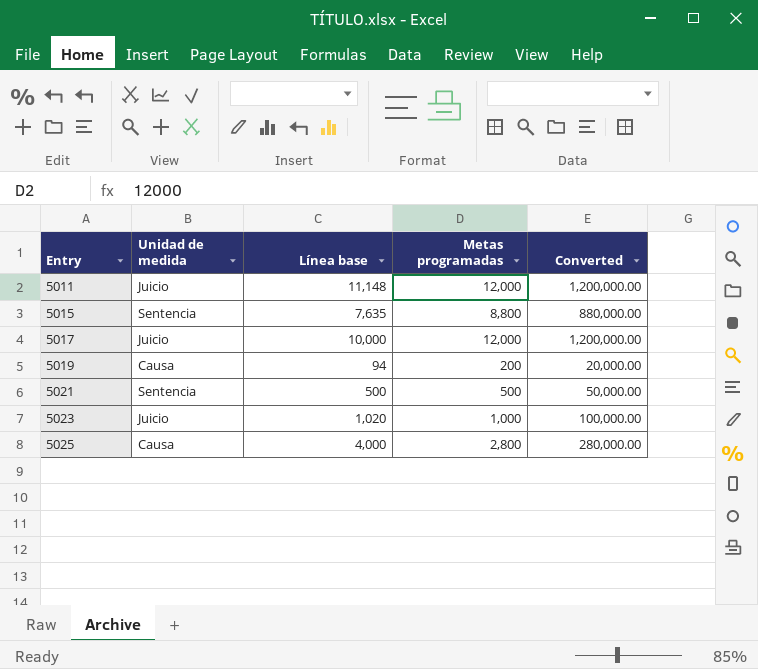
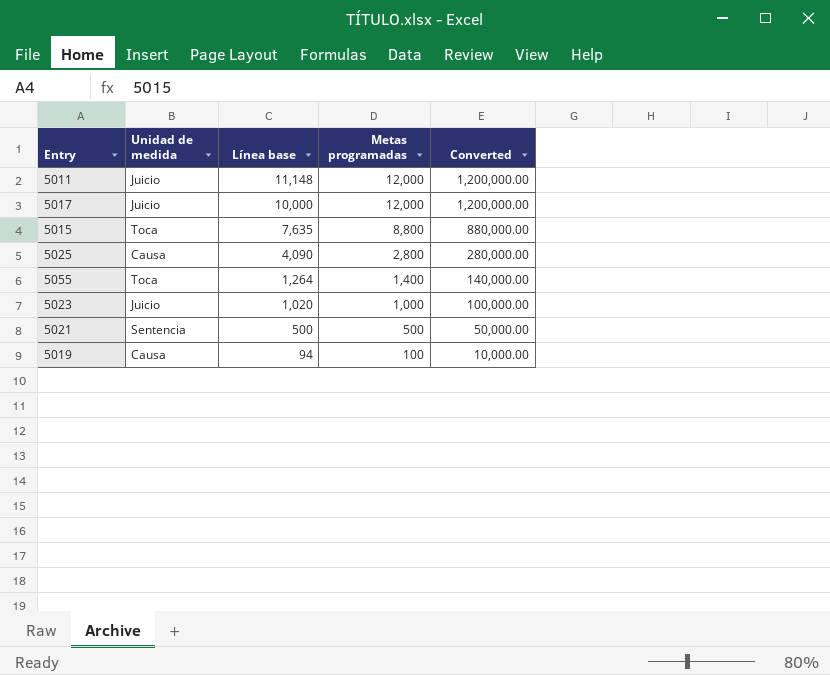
row order: Entry ascending -> Línea base descending
5015 | Unidad de medida: Sentencia -> Toca
5025 | Línea base: 4,000 -> 4,090
row 5055: none -> Toca | 1,264 | 1,400 | 140,000.00
5019 | Metas programadas: 200 -> 100
5019 | Converted: 20,000.00 -> 10,000.00

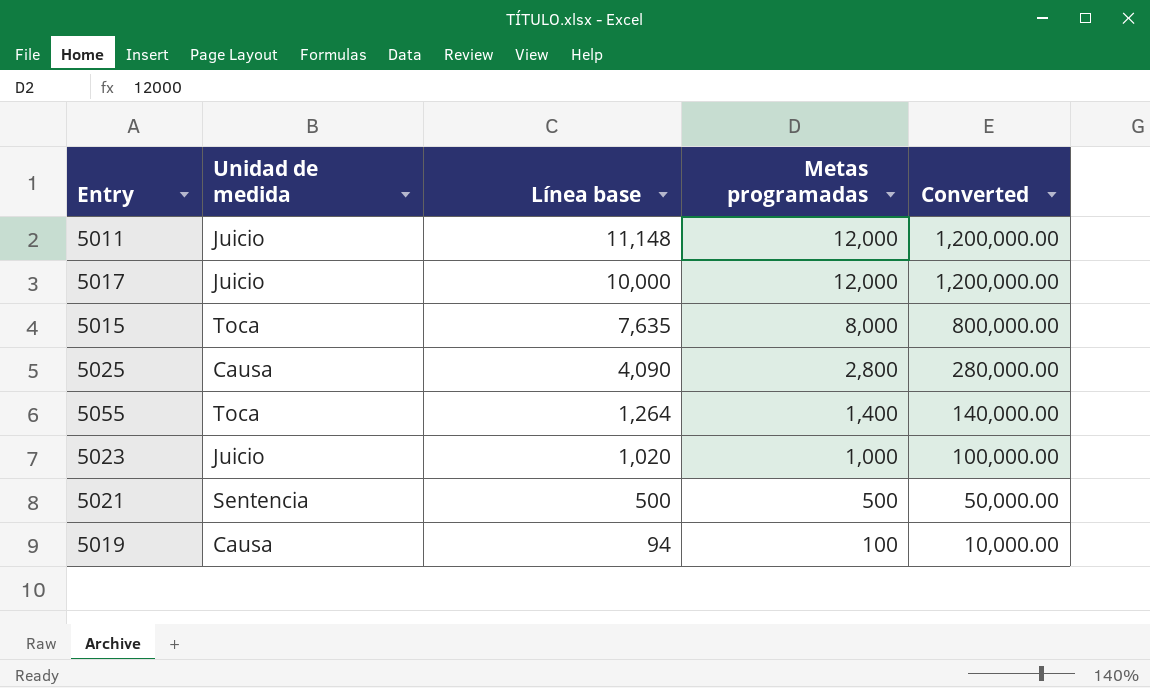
5015 | Metas programadas: 8,800 -> 8,000
5015 | Converted: 880,000.00 -> 800,000.00

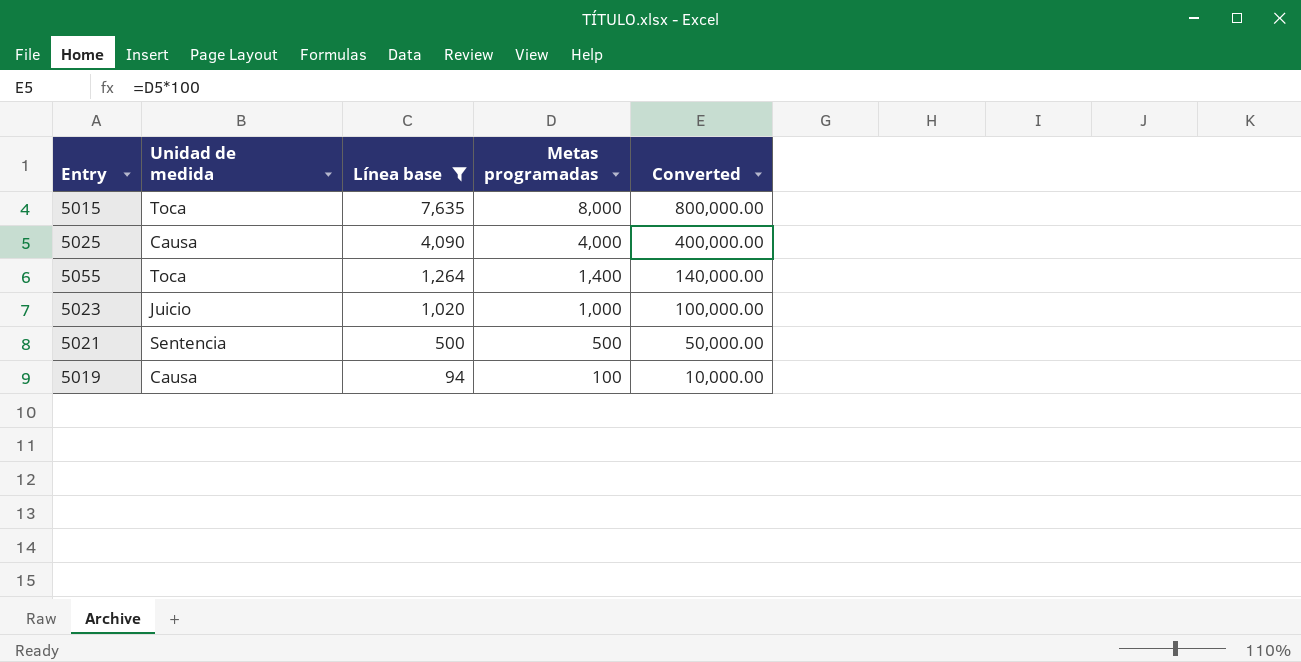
filter: none -> Línea base <= 7,635
5025 | Metas programadas: 2,800 -> 4,000
5025 | Converted: 280,000.00 -> 400,000.00

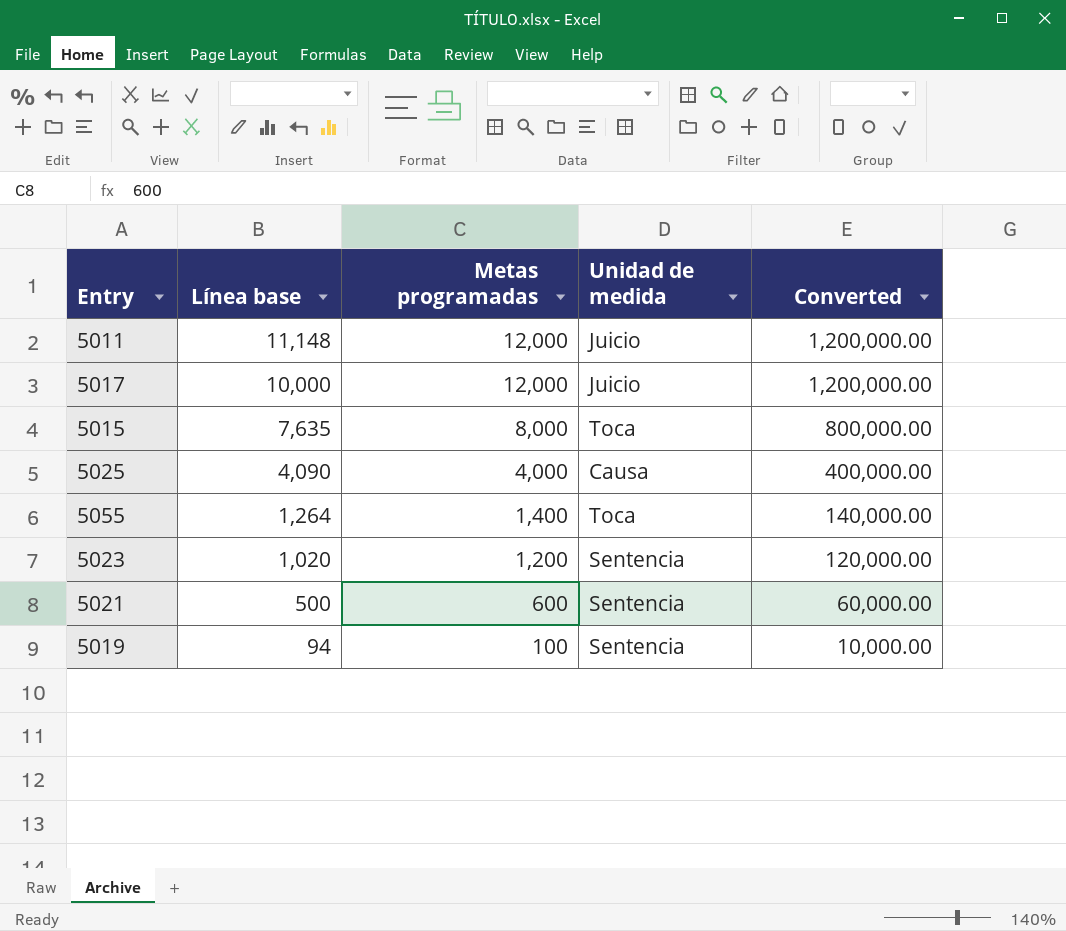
filter: Línea base <= 7,635 -> none
column Unidad de medida | position: 2 -> 4
5023 | Metas programadas: 1,000 -> 1,200
5023 | Unidad de medida: Juicio -> Sentencia
5023 | Converted: 100,000.00 -> 120,000.00
5021 | Metas programadas: 500 -> 600
5021 | Converted: 50,000.00 -> 60,000.00
5019 | Unidad de medida: Causa -> Sentencia

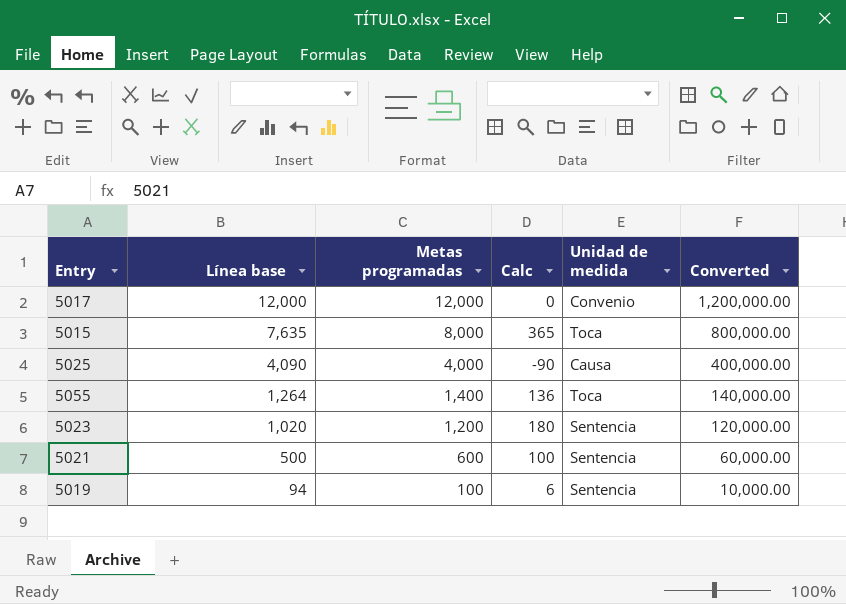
column Calc | formula: none -> [Metas programadas] - [Línea base]
row 5011: 11,148 | 12,000 | Juicio | 1,200,000.00 -> none
5017 | Línea base: 10,000 -> 12,000
5017 | Unidad de medida: Juicio -> Convenio

